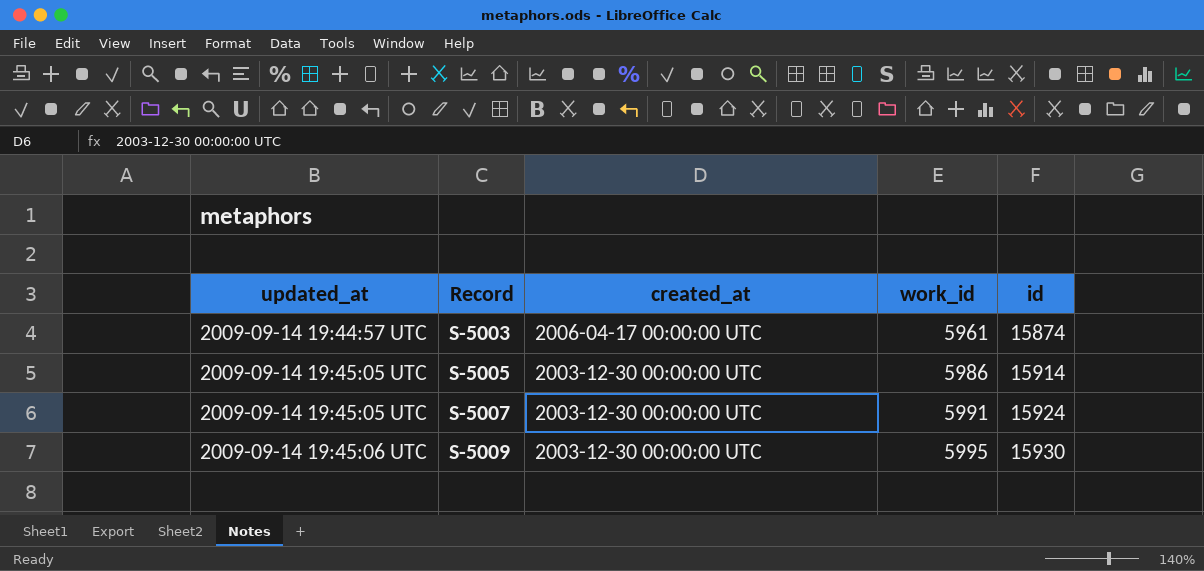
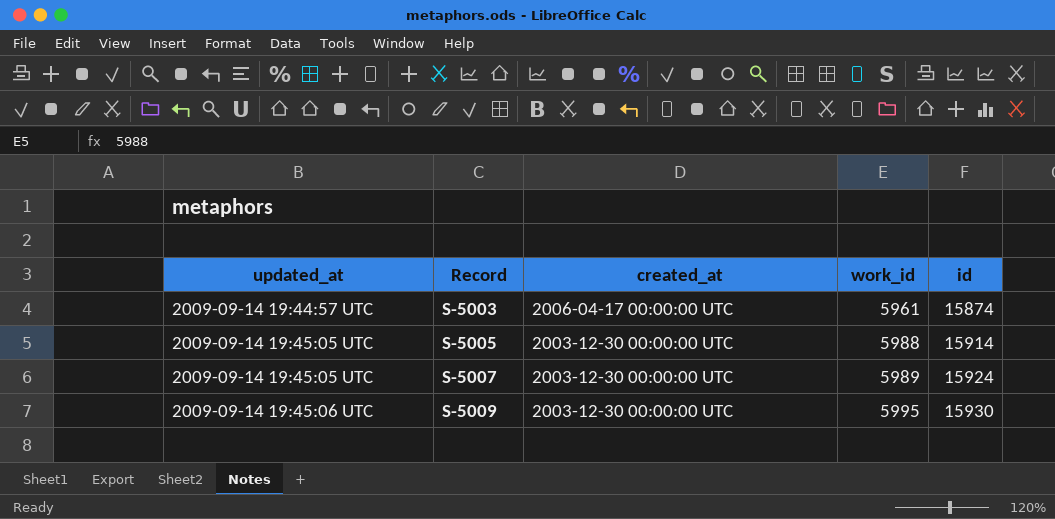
S-5005 | work_id: 5986 -> 5988
S-5007 | work_id: 5991 -> 5989

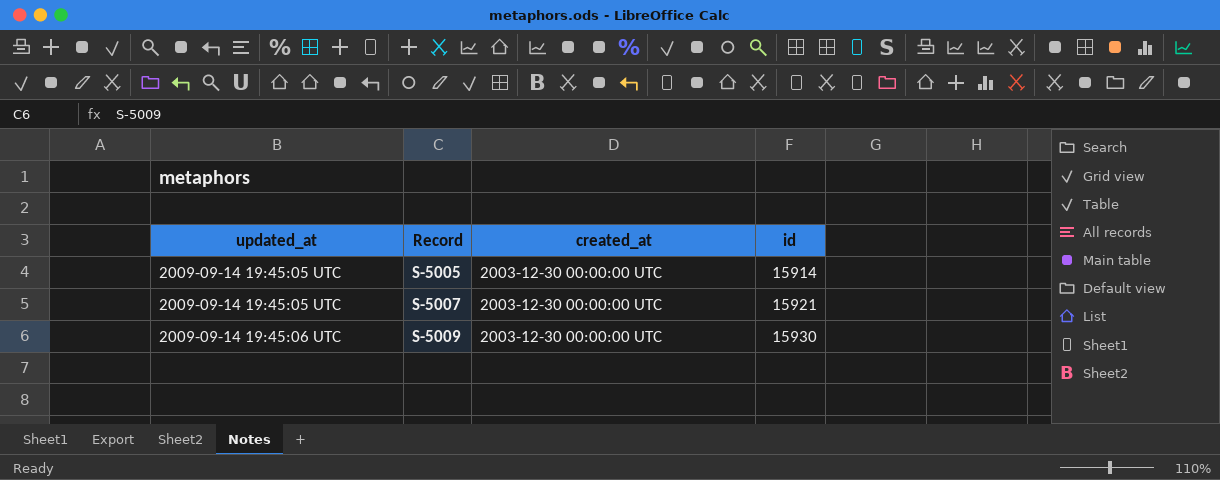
column work_id | position: 4 -> none
row S-5003: 2009-09-14 19:44:57 UTC | 2006-04-17 00:00:00 UTC | 5961 | 15874 -> none
S-5007 | id: 15924 -> 15921

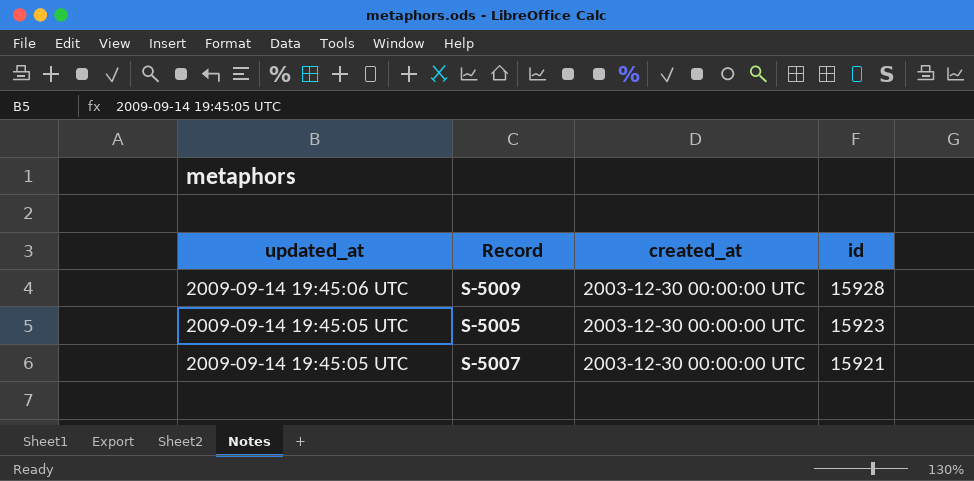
row order: updated_at ascending -> updated_at descending
S-5009 | id: 15930 -> 15928
S-5005 | id: 15914 -> 15923

